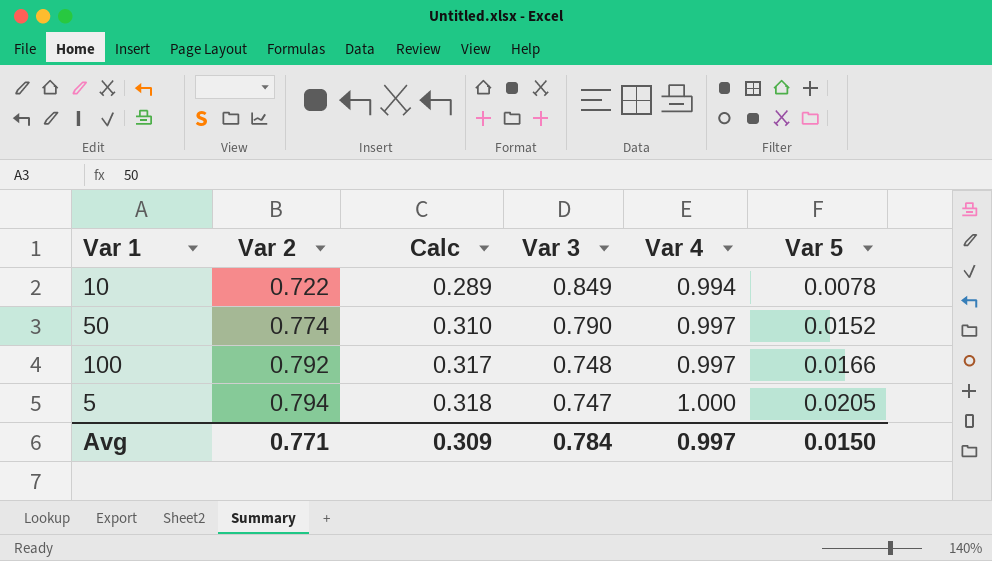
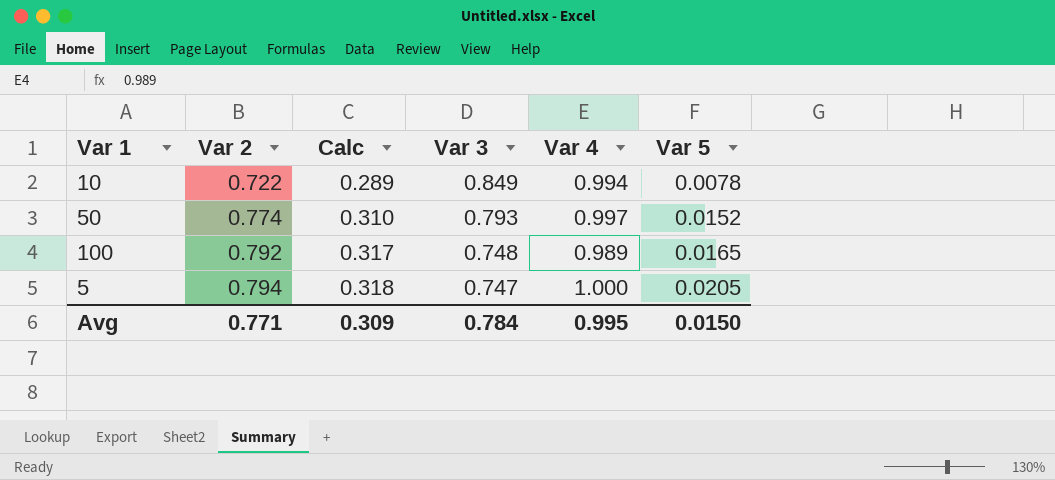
50 | Var 3: 0.790 -> 0.793
100 | Var 4: 0.997 -> 0.989
100 | Var 5: 0.0166 -> 0.0165
Avg | Var 4: 0.997 -> 0.995

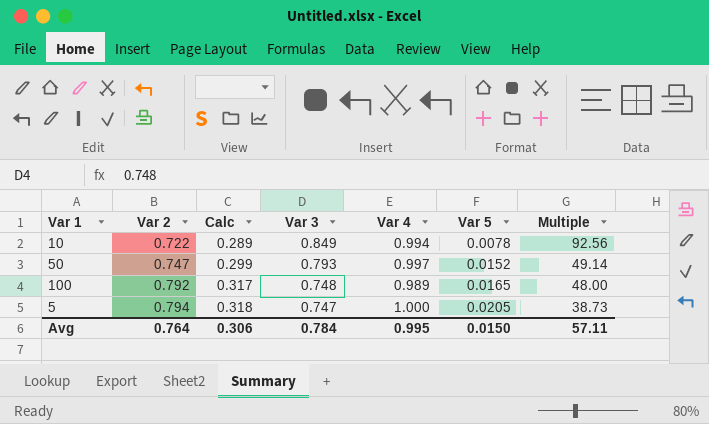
column Multiple | formula: none -> [Var 2] / [Var 5]
50 | Var 2: 0.774 -> 0.747
50 | Calc: 0.310 -> 0.299
Avg | Var 2: 0.771 -> 0.764
Avg | Calc: 0.309 -> 0.306

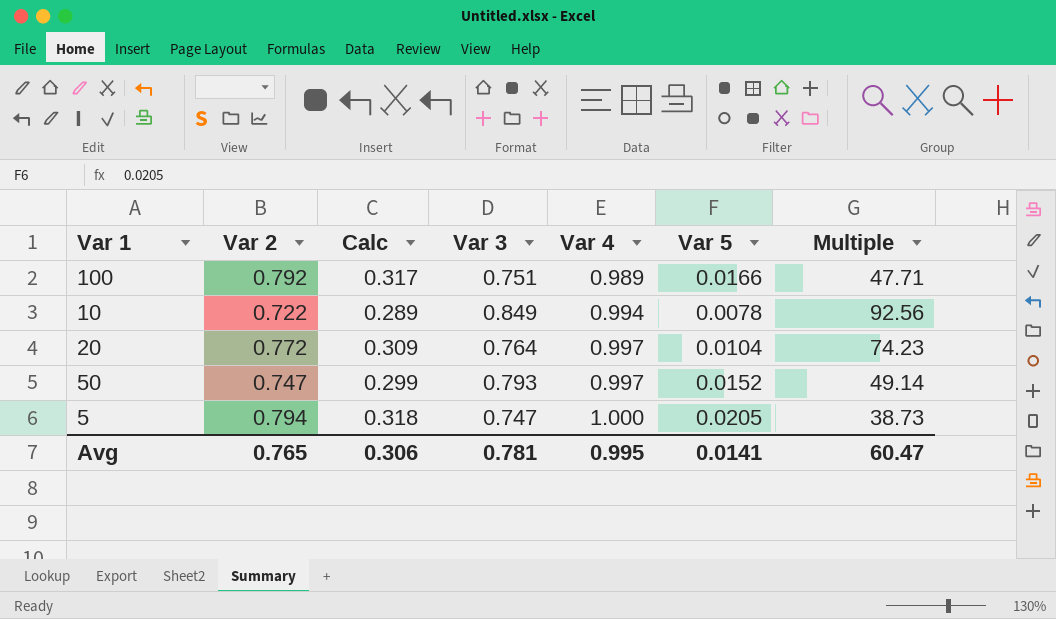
row order: Var 2 ascending -> Var 4 ascending
100 | Var 3: 0.748 -> 0.751
100 | Var 5: 0.0165 -> 0.0166
100 | Multiple: 48.00 -> 47.71
row 20: none -> 0.772 | 0.309 | 0.764 | 0.997 | 0.0104 | 74.23
Avg | Var 2: 0.764 -> 0.765
Avg | Var 3: 0.784 -> 0.781
Avg | Var 5: 0.0150 -> 0.0141
Avg | Multiple: 57.11 -> 60.47

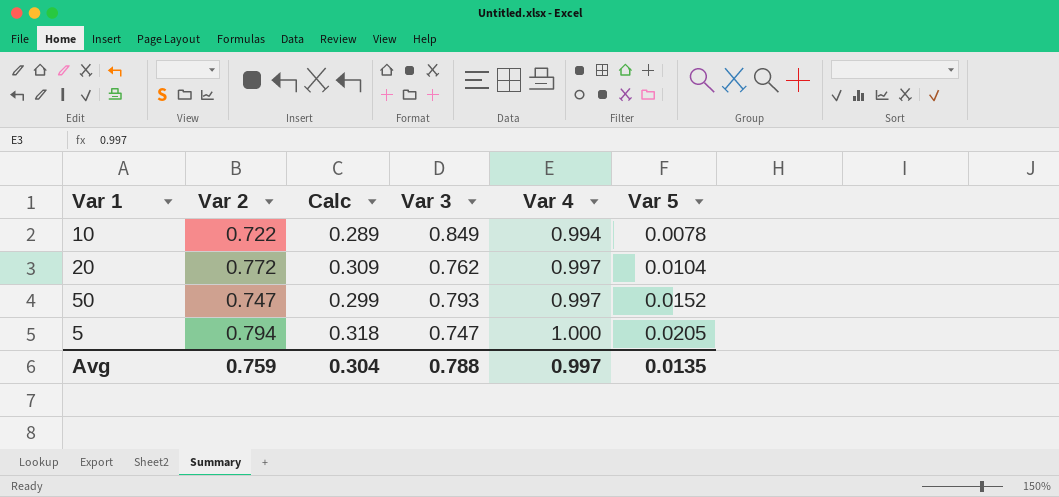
column Multiple | formula: [Var 2] / [Var 5] -> none
row 100: 0.792 | 0.317 | 0.751 | 0.989 | 0.0166 | 47.71 -> none
20 | Var 3: 0.764 -> 0.762
Avg | Var 2: 0.765 -> 0.759
Avg | Calc: 0.306 -> 0.304
Avg | Var 3: 0.781 -> 0.788
Avg | Var 4: 0.995 -> 0.997
Avg | Var 5: 0.0141 -> 0.0135

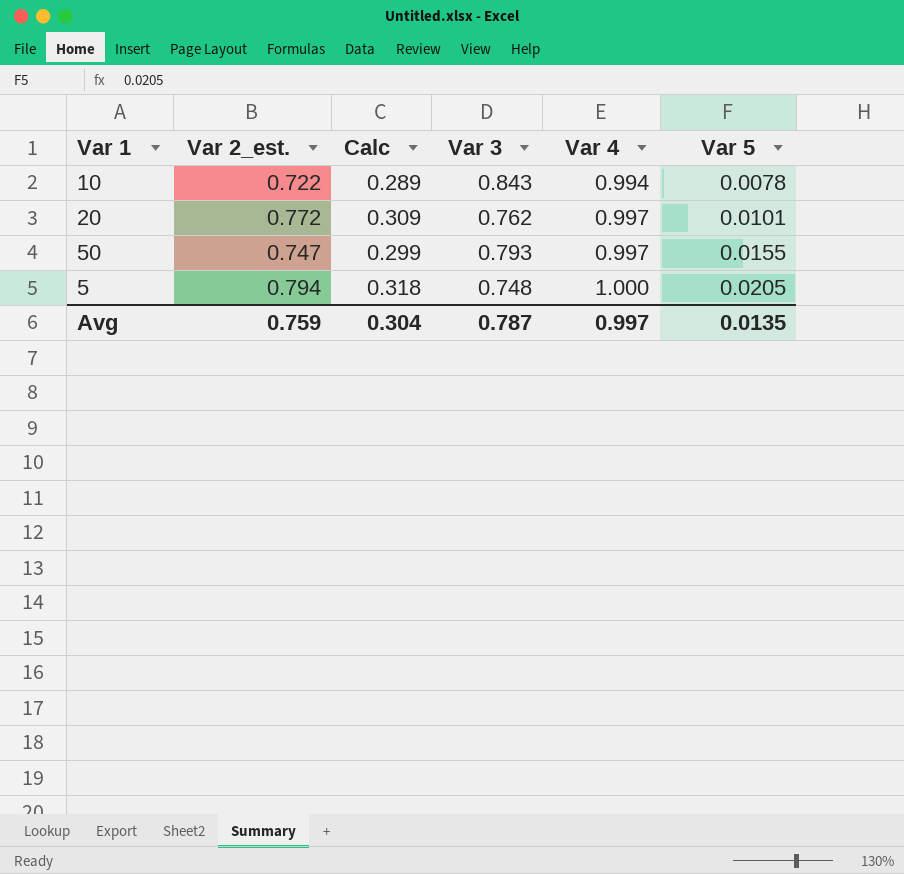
column name: Var 2 -> Var 2_est.
10 | Var 3: 0.849 -> 0.843
20 | Var 5: 0.0104 -> 0.0101
50 | Var 5: 0.0152 -> 0.0155
5 | Var 3: 0.747 -> 0.748
Avg | Var 3: 0.788 -> 0.787

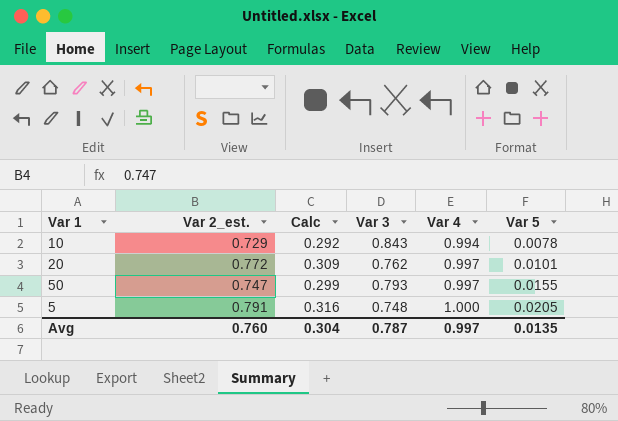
10 | Var 2_est.: 0.722 -> 0.729
10 | Calc: 0.289 -> 0.292
5 | Var 2_est.: 0.794 -> 0.791
5 | Calc: 0.318 -> 0.316
Avg | Var 2_est.: 0.759 -> 0.760

